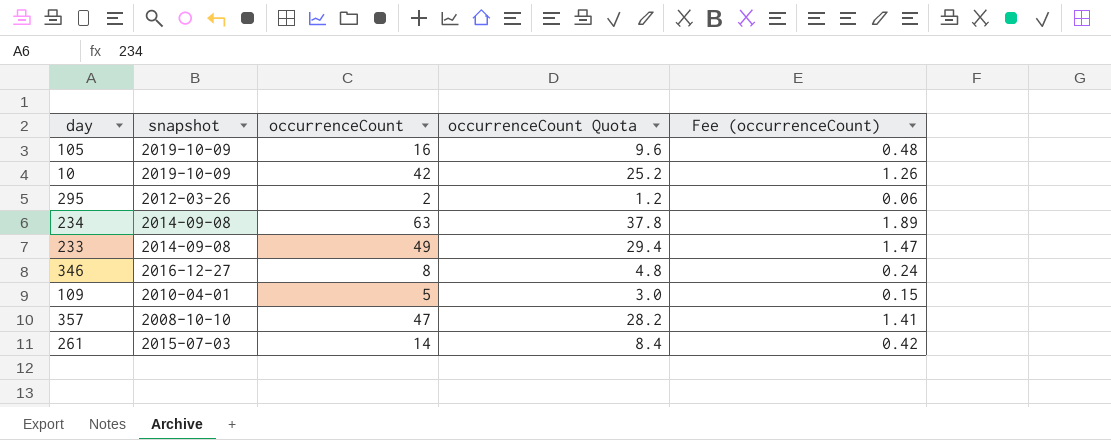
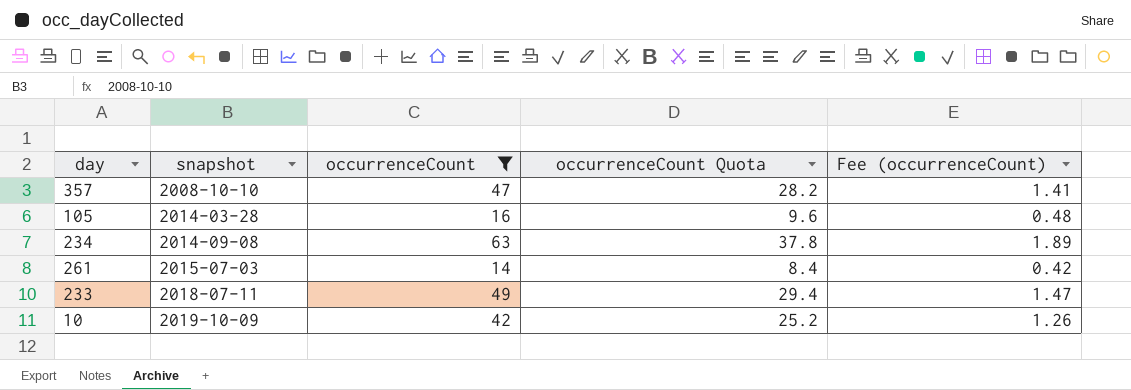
filter: none -> occurrenceCount >= 14
row order: none -> snapshot ascending
105 | snapshot: 2019-10-09 -> 2014-03-28
233 | snapshot: 2014-09-08 -> 2018-07-11

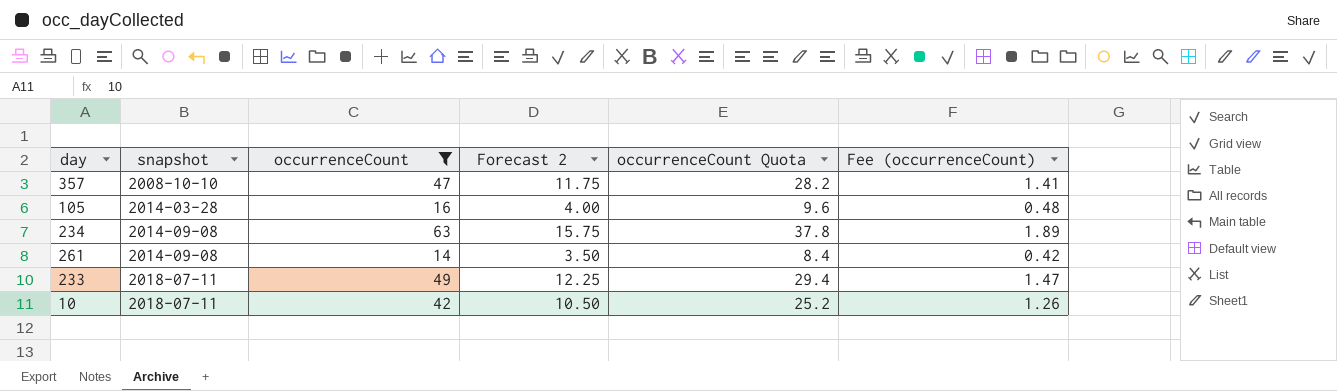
column Forecast 2 | formula: none -> [occurrenceCount] * 0.25
261 | snapshot: 2015-07-03 -> 2014-09-08
10 | snapshot: 2019-10-09 -> 2018-07-11

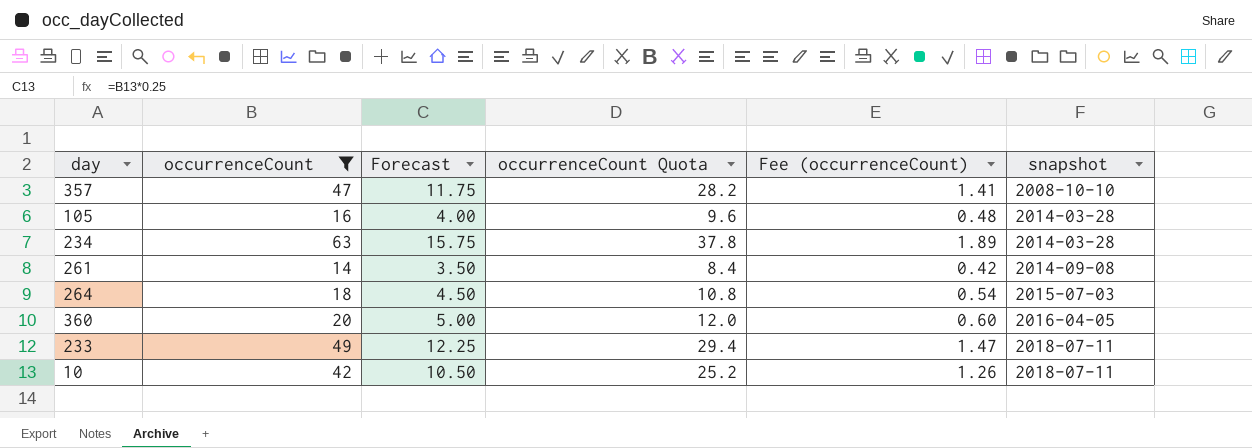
column name: Forecast 2 -> Forecast
column snapshot | position: 2 -> 6
234 | snapshot: 2014-09-08 -> 2014-03-28
row 264: none -> 18 | 4.50 | 10.8 | 0.54 | 2015-07-03
row 360: none -> 20 | 5.00 | 12.0 | 0.60 | 2016-04-05

